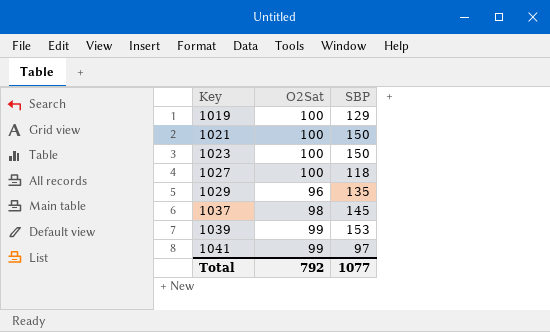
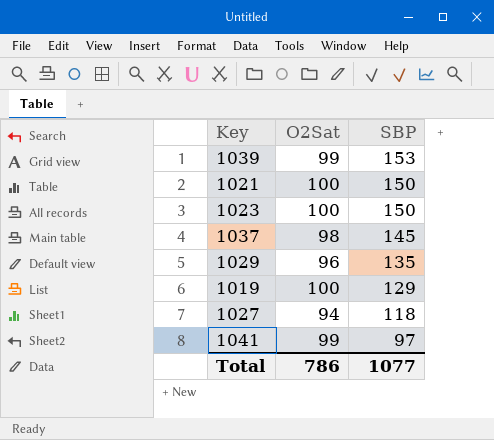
row order: Key ascending -> SBP descending
1027 | O2Sat: 100 -> 94
Total | O2Sat: 792 -> 786

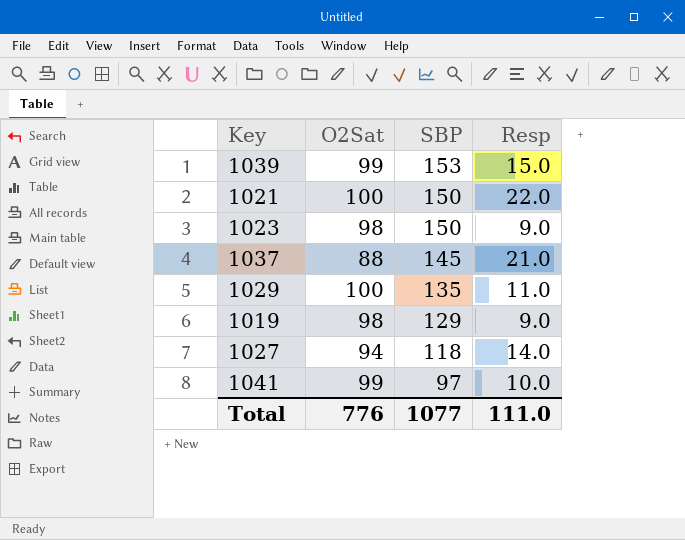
column Resp | position: none -> 4
1023 | O2Sat: 100 -> 98
1037 | O2Sat: 98 -> 88
1029 | O2Sat: 96 -> 100
1019 | O2Sat: 100 -> 98
Total | O2Sat: 786 -> 776

